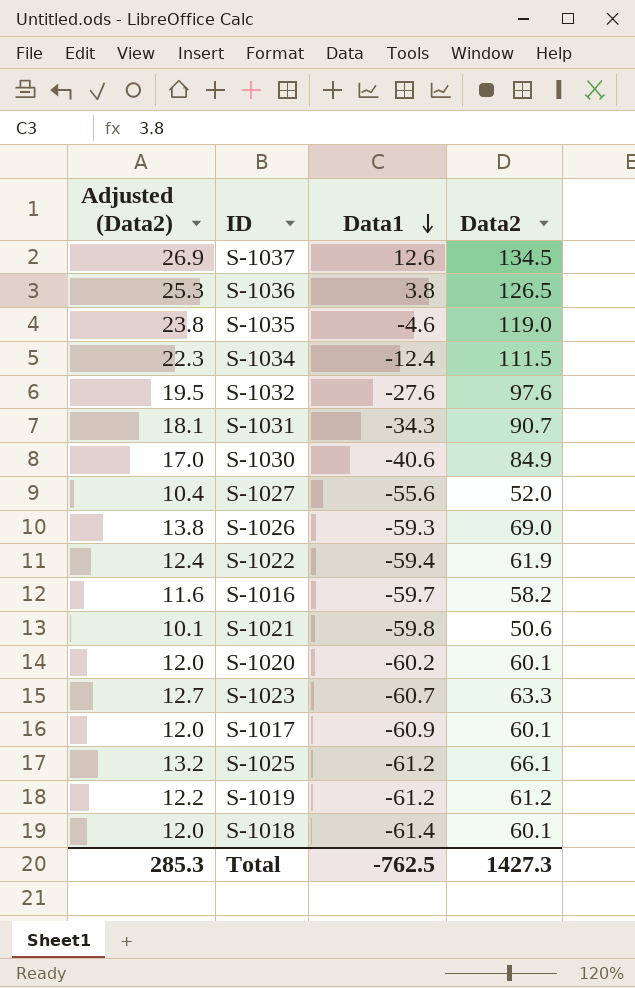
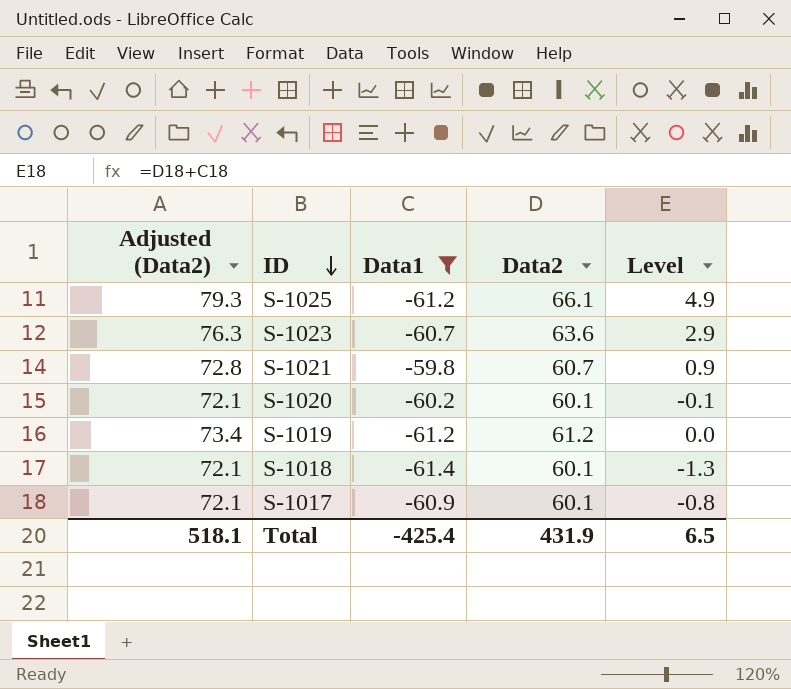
filter: none -> Data1 <= -59.8
row order: Data1 descending -> ID descending
column Adjusted (Data2) | formula: [Data2] * 0.2 -> [Data2] * 1.2
column Level | formula: none -> [Data1] + [Data2]
S-1023 | Data2: 63.3 -> 63.6
S-1021 | Data2: 50.6 -> 60.7
Total | Adjusted (Data2): 285.3 -> 518.1
Total | Data1: -762.5 -> -425.4
Total | Data2: 1427.3 -> 431.9

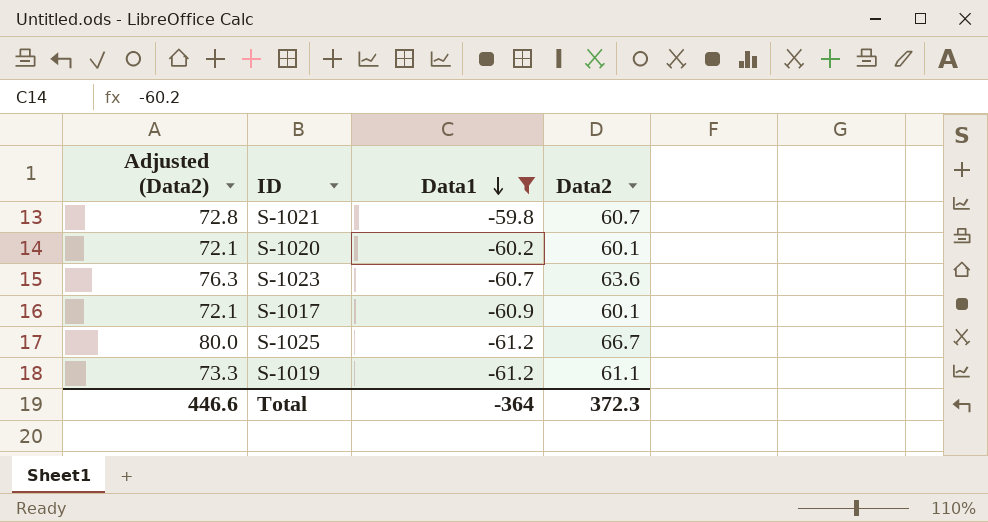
row order: ID descending -> Data1 descending
column Level | formula: [Data1] + [Data2] -> none
row S-1018: 72.1 | -61.4 | 60.1 | -1.3 -> none
S-1025 | Adjusted (Data2): 79.3 -> 80.0
S-1025 | Data2: 66.1 -> 66.7
S-1019 | Adjusted (Data2): 73.4 -> 73.3
S-1019 | Data2: 61.2 -> 61.1
Total | Adjusted (Data2): 518.1 -> 446.6
Total | Data1: -425.4 -> -364
Total | Data2: 431.9 -> 372.3

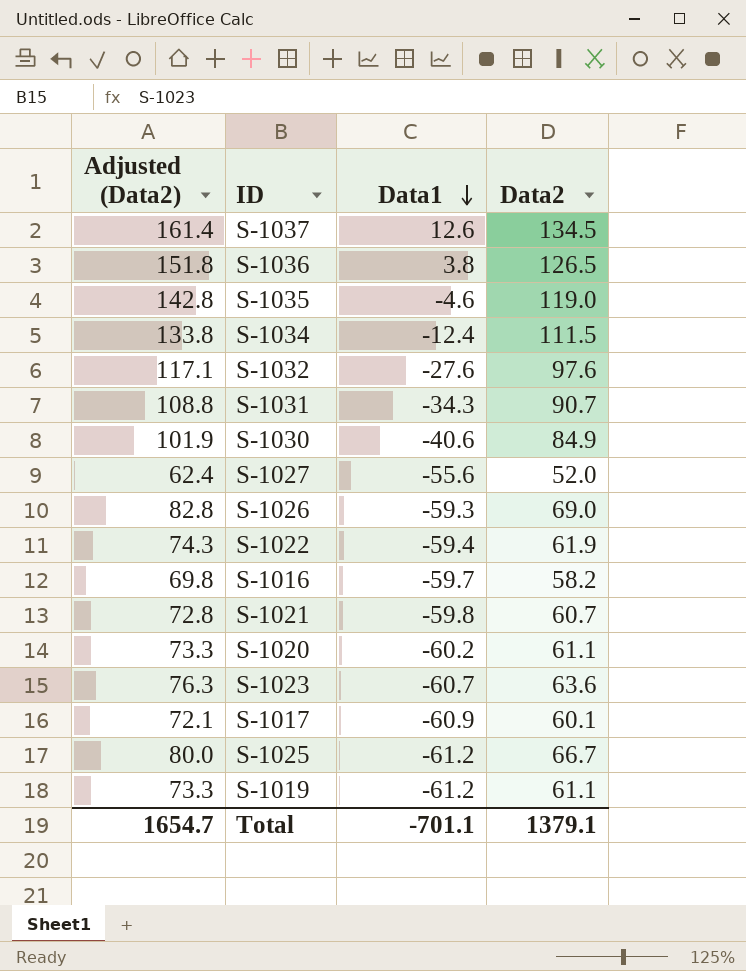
filter: Data1 <= -59.8 -> none
S-1020 | Adjusted (Data2): 72.1 -> 73.3
S-1020 | Data2: 60.1 -> 61.1
Total | Adjusted (Data2): 446.6 -> 1654.7
Total | Data1: -364 -> -701.1
Total | Data2: 372.3 -> 1379.1

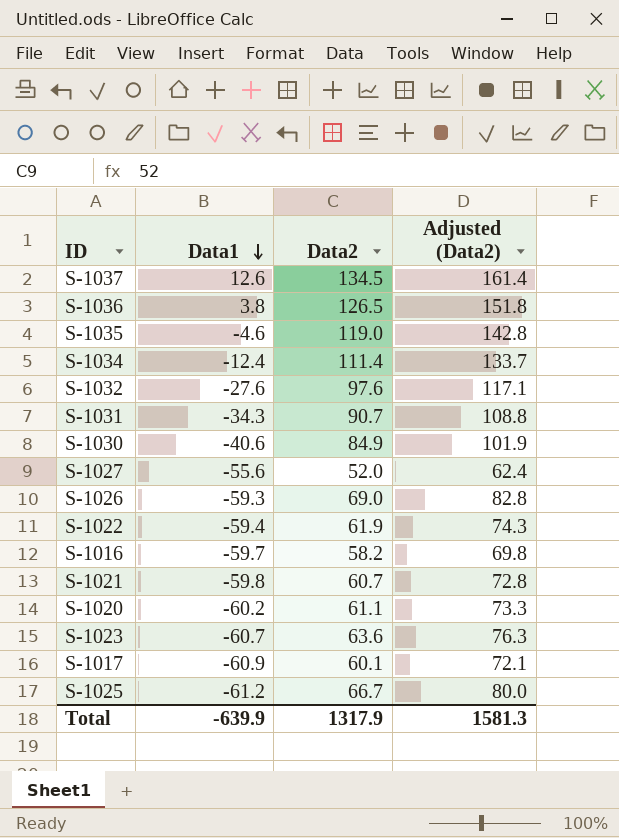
column Adjusted (Data2) | position: 1 -> 4
row S-1019: 73.3 | -61.2 | 61.1 -> none
S-1034 | Data2: 111.5 -> 111.4
S-1034 | Adjusted (Data2): 133.8 -> 133.7
Total | Data1: -701.1 -> -639.9
Total | Data2: 1379.1 -> 1317.9
Total | Adjusted (Data2): 1654.7 -> 1581.3

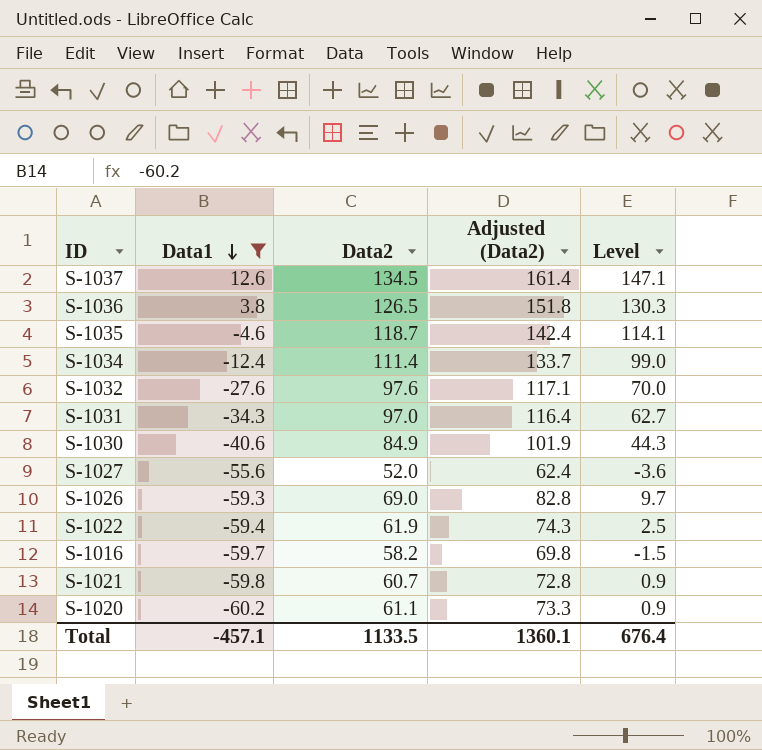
filter: none -> Data1 >= -60.2
column Level | formula: none -> [Data1] + [Data2]
S-1035 | Data2: 119.0 -> 118.7
S-1035 | Adjusted (Data2): 142.8 -> 142.4
S-1031 | Data2: 90.7 -> 97.0
S-1031 | Adjusted (Data2): 108.8 -> 116.4
Total | Data1: -639.9 -> -457.1
Total | Data2: 1317.9 -> 1133.5
Total | Adjusted (Data2): 1581.3 -> 1360.1

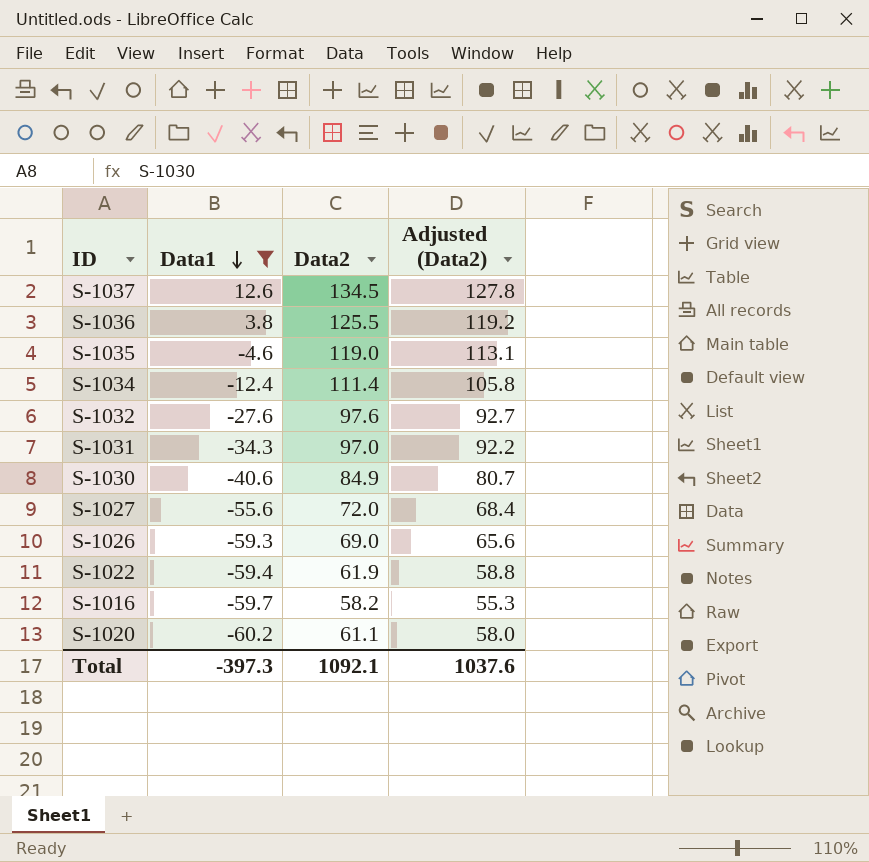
column Level | formula: [Data1] + [Data2] -> none
column Adjusted (Data2) | formula: [Data2] * 1.2 -> [Data2] * 0.95
row S-1021: -59.8 | 60.7 | 72.8 | 0.9 -> none
S-1036 | Data2: 126.5 -> 125.5
S-1035 | Data2: 118.7 -> 119.0
S-1027 | Data2: 52.0 -> 72.0
Total | Data1: -457.1 -> -397.3
Total | Data2: 1133.5 -> 1092.1
Total | Adjusted (Data2): 1360.1 -> 1037.6

